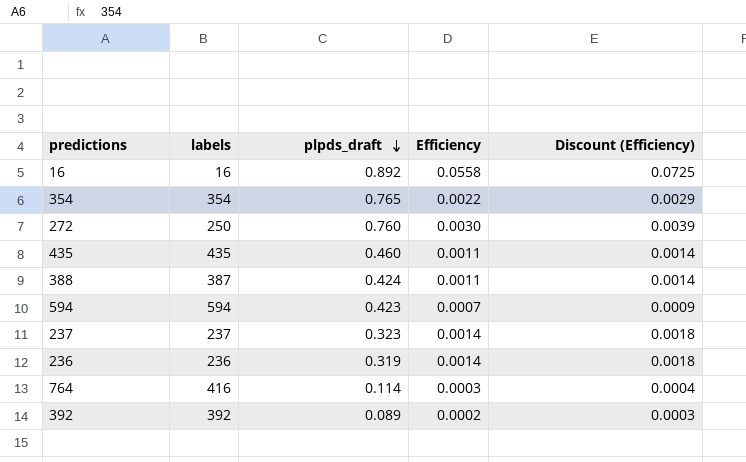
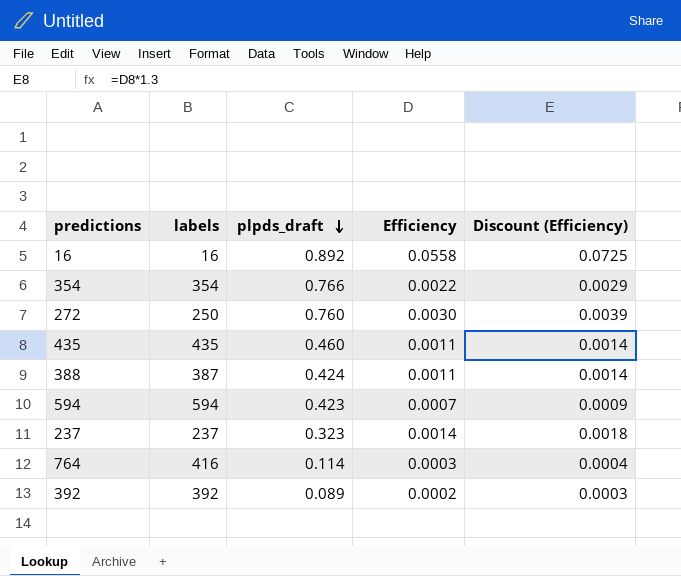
row 236: 236 | 0.319 | 0.0014 | 0.0018 -> none
354 | plpds_draft: 0.765 -> 0.766

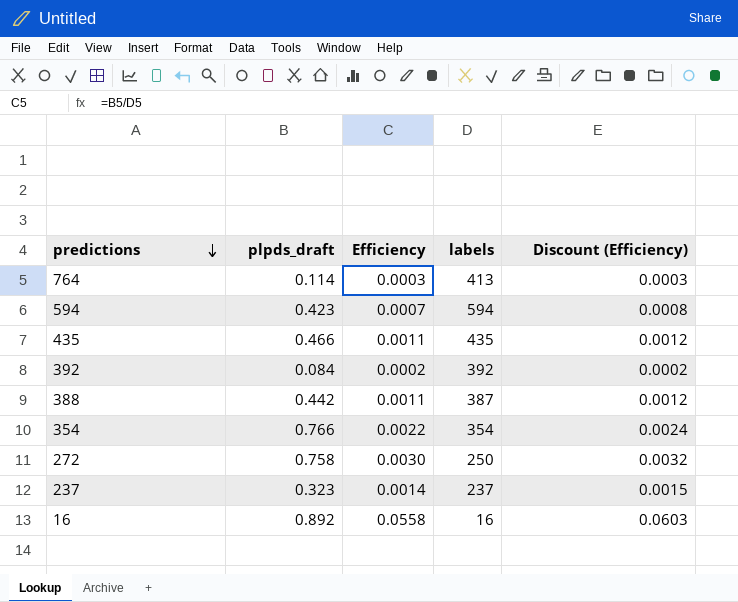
row order: plpds_draft descending -> predictions descending
column labels | position: 2 -> 4
column Discount (Efficiency) | formula: [Efficiency] * 1.3 -> [Efficiency] * 1.08
764 | labels: 416 -> 413
435 | plpds_draft: 0.460 -> 0.466
392 | plpds_draft: 0.089 -> 0.084
388 | plpds_draft: 0.424 -> 0.442
272 | plpds_draft: 0.760 -> 0.758

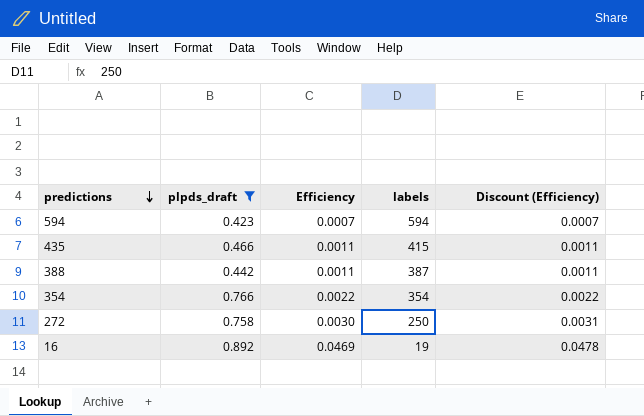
filter: none -> plpds_draft >= 0.423
column Discount (Efficiency) | formula: [Efficiency] * 1.08 -> [Efficiency] * 1.02
435 | labels: 435 -> 415
16 | Efficiency: 0.0558 -> 0.0469
16 | labels: 16 -> 19

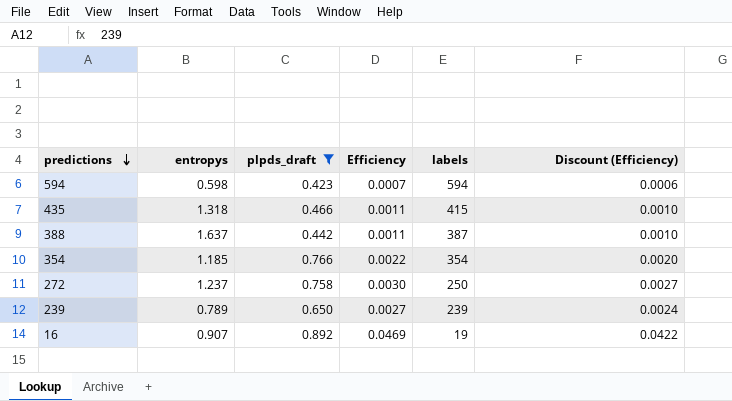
column entropys | position: none -> 2
column Discount (Efficiency) | formula: [Efficiency] * 1.02 -> [Efficiency] * 0.9
row 239: none -> 0.789 | 0.650 | 0.0027 | 239 | 0.0024

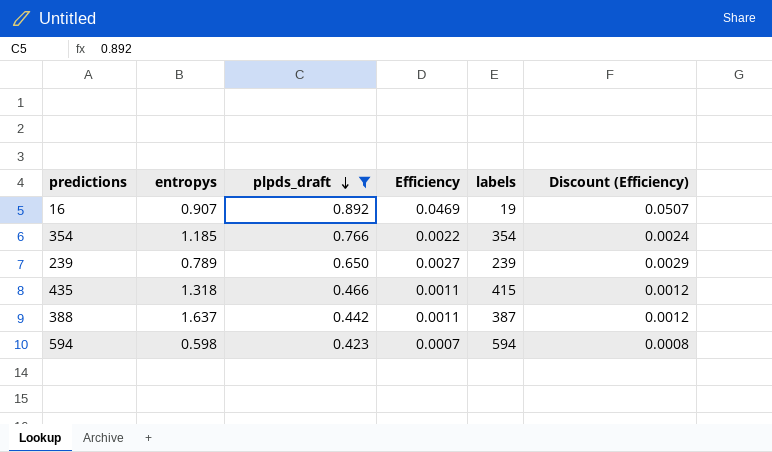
row order: predictions descending -> plpds_draft descending
column Discount (Efficiency) | formula: [Efficiency] * 0.9 -> [Efficiency] * 1.08
row 272: 1.237 | 0.758 | 0.0030 | 250 | 0.0027 -> none

